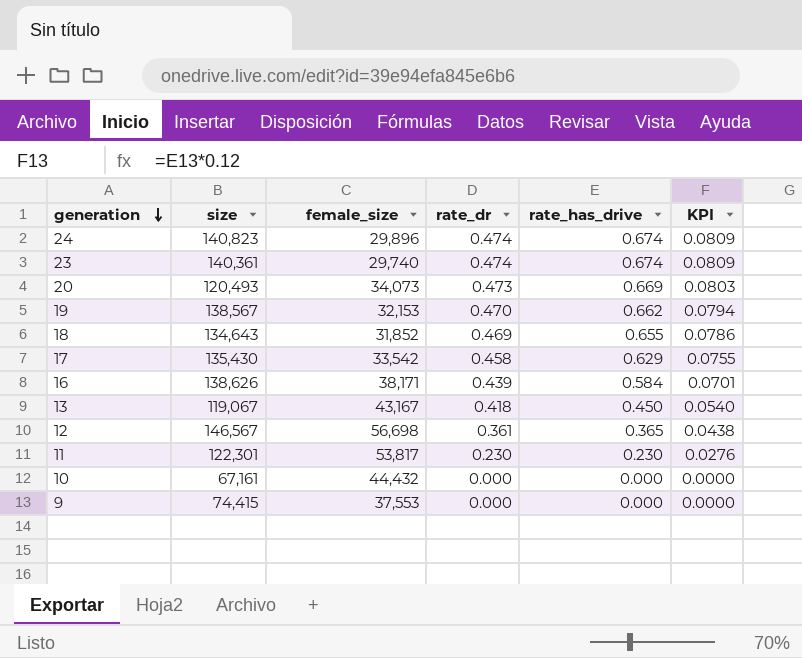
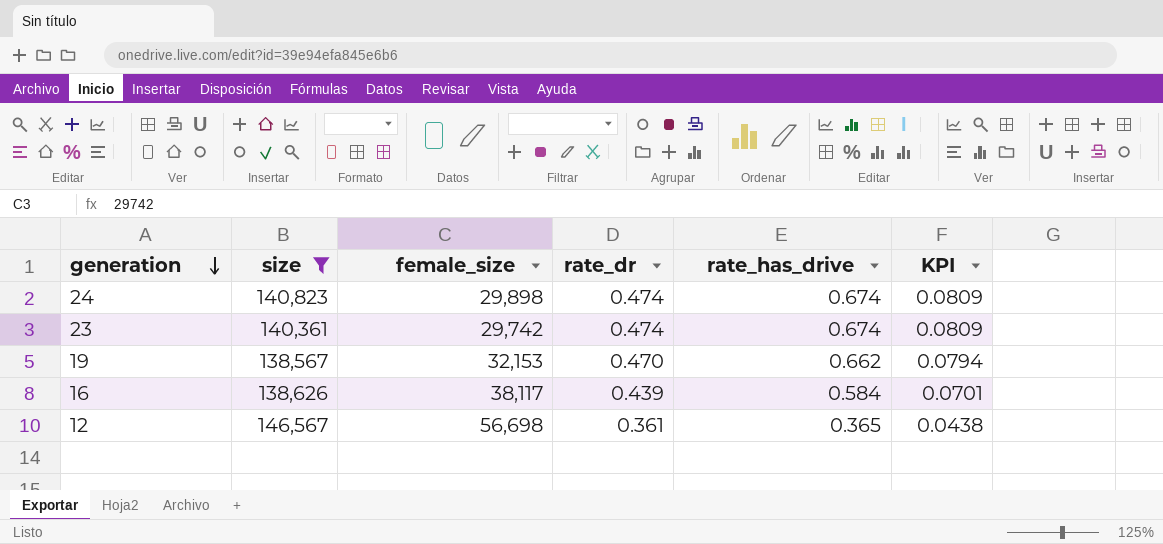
filter: none -> size >= 138,567
24 | female_size: 29,896 -> 29,898
23 | female_size: 29,740 -> 29,742
16 | female_size: 38,171 -> 38,117

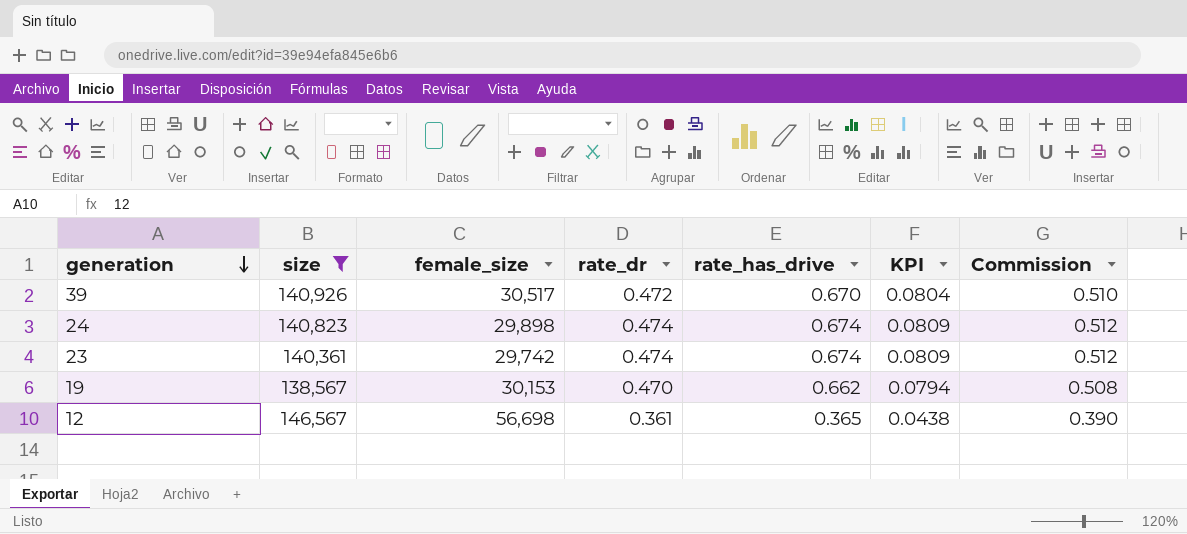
column Commission | formula: none -> [rate_dr] * 1.08
row 16: 138,626 | 38,117 | 0.439 | 0.584 | 0.0701 -> none
row 39: none -> 140,926 | 30,517 | 0.472 | 0.670 | 0.0804 | 0.510
19 | female_size: 32,153 -> 30,153

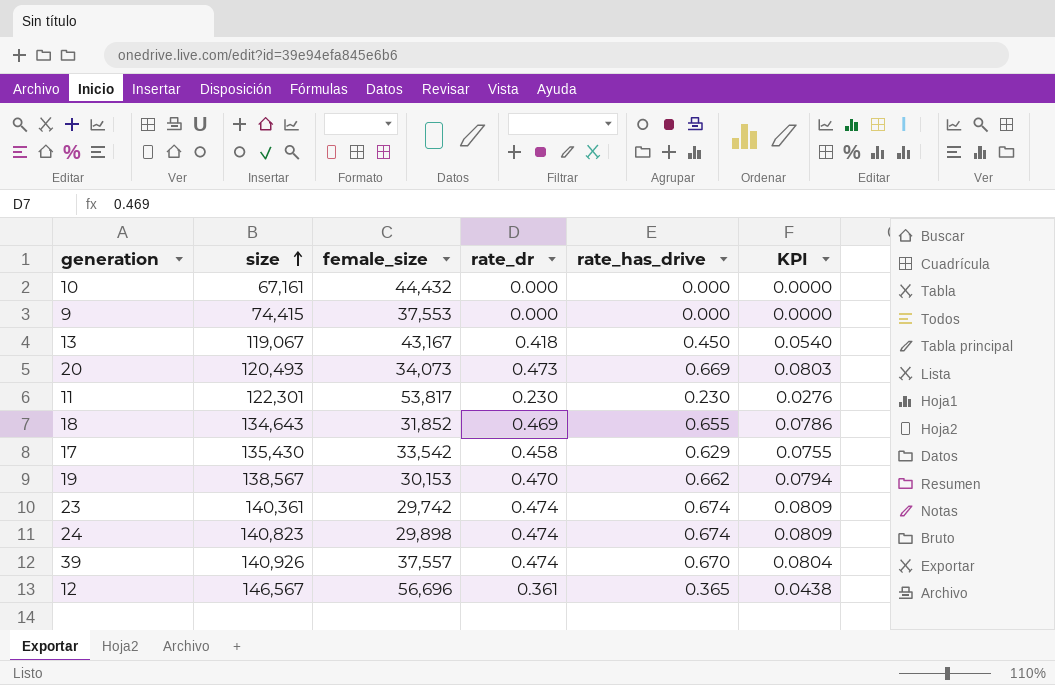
filter: size >= 138,567 -> none
row order: generation descending -> size ascending
column Commission | formula: [rate_dr] * 1.08 -> none
39 | female_size: 30,517 -> 37,557
39 | rate_dr: 0.472 -> 0.474
12 | female_size: 56,698 -> 56,696

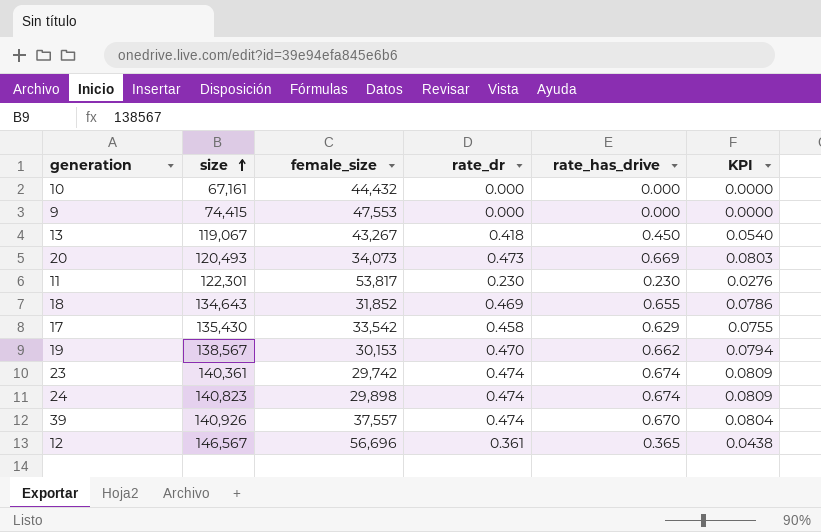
9 | female_size: 37,553 -> 47,553
13 | female_size: 43,167 -> 43,267

